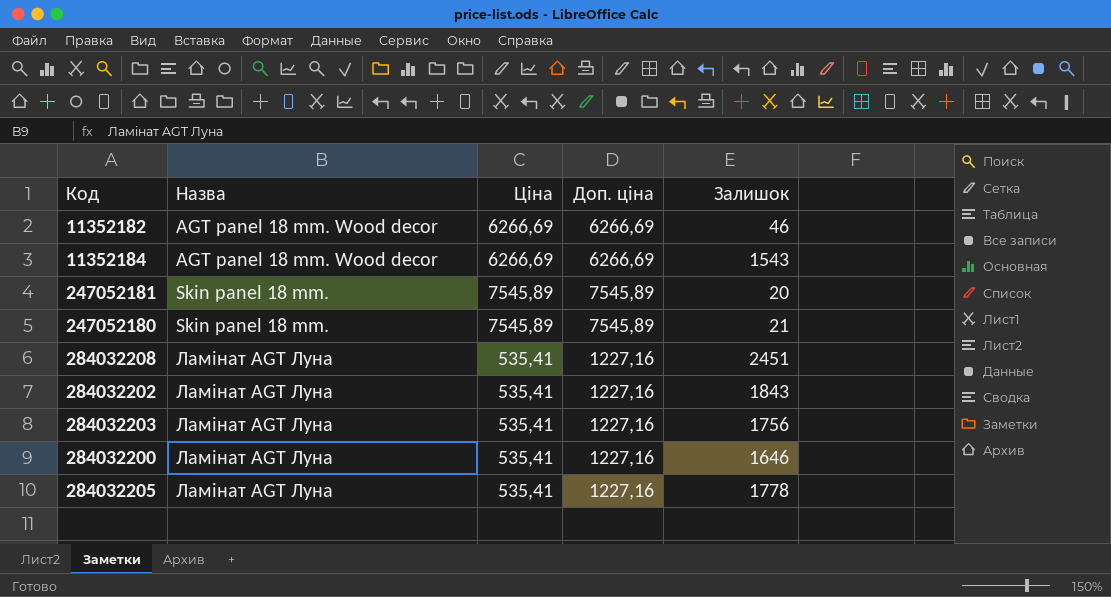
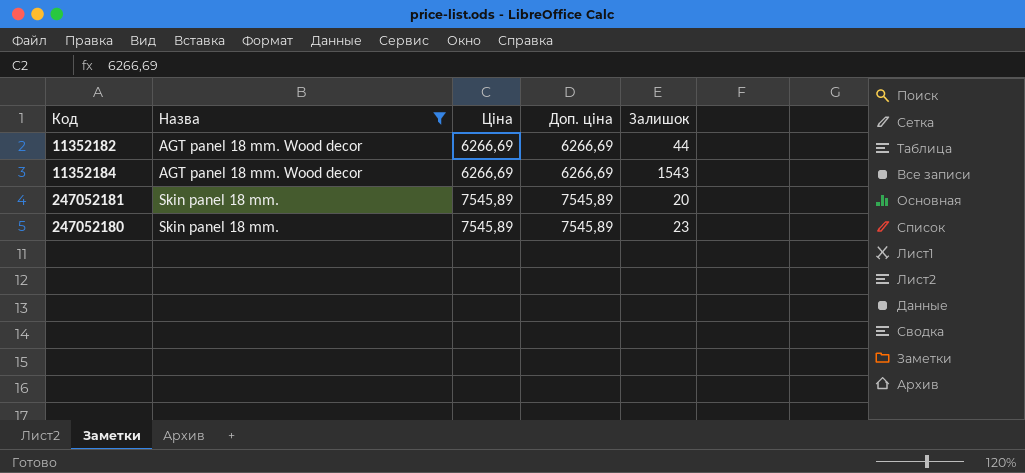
filter: none -> Назва != Ламінат AGT Луна
11352182 | Залишок: 46 -> 44
247052180 | Залишок: 21 -> 23

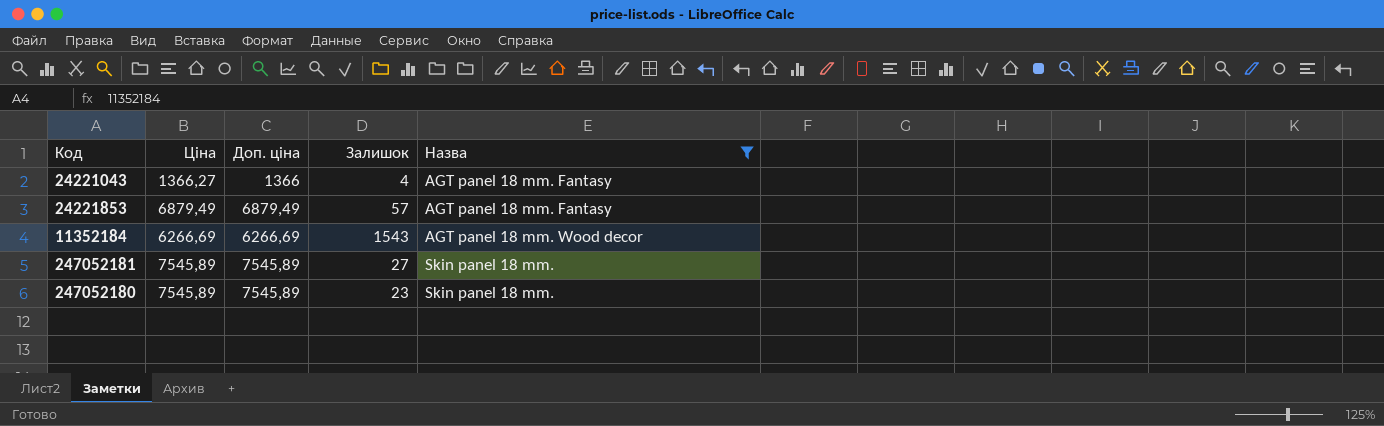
column Назва | position: 2 -> 5
row 11352182: AGT panel 18 mm. Wood decor | 6266,69 | 6266,69 | 44 -> none
row 24221043: none -> 1366,27 | 1366 | 4 | AGT panel 18 mm. Fantasy
row 24221853: none -> 6879,49 | 6879,49 | 57 | AGT panel 18 mm. Fantasy
247052181 | Залишок: 20 -> 27

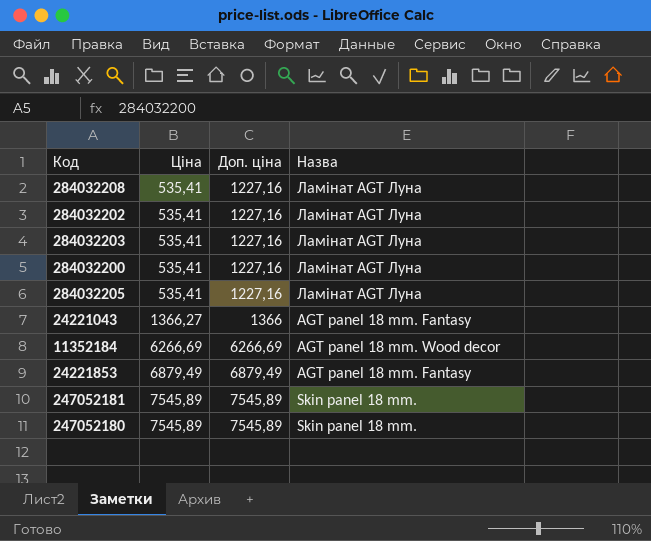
filter: Назва != Ламінат AGT Луна -> none
row order: Назва ascending -> Ціна ascending
column Залишок | position: 4 -> none

